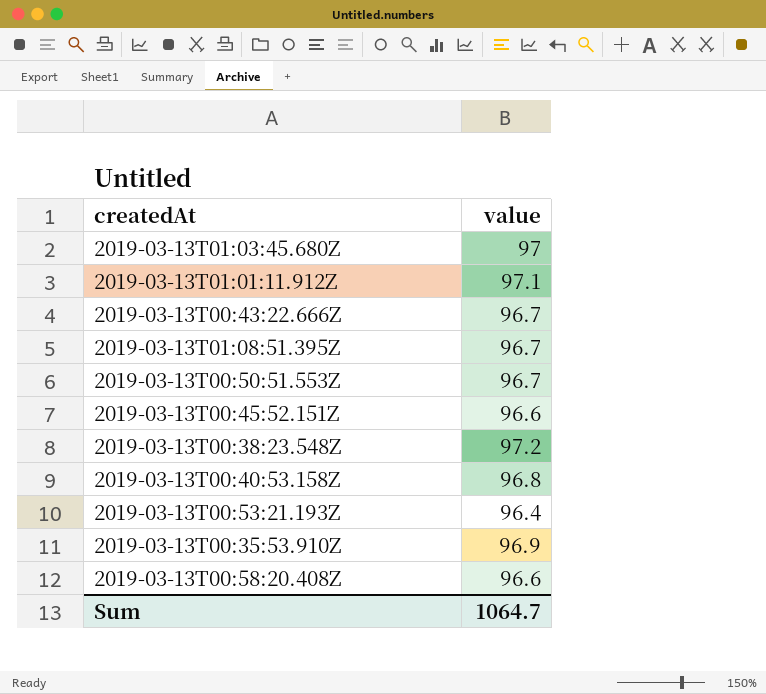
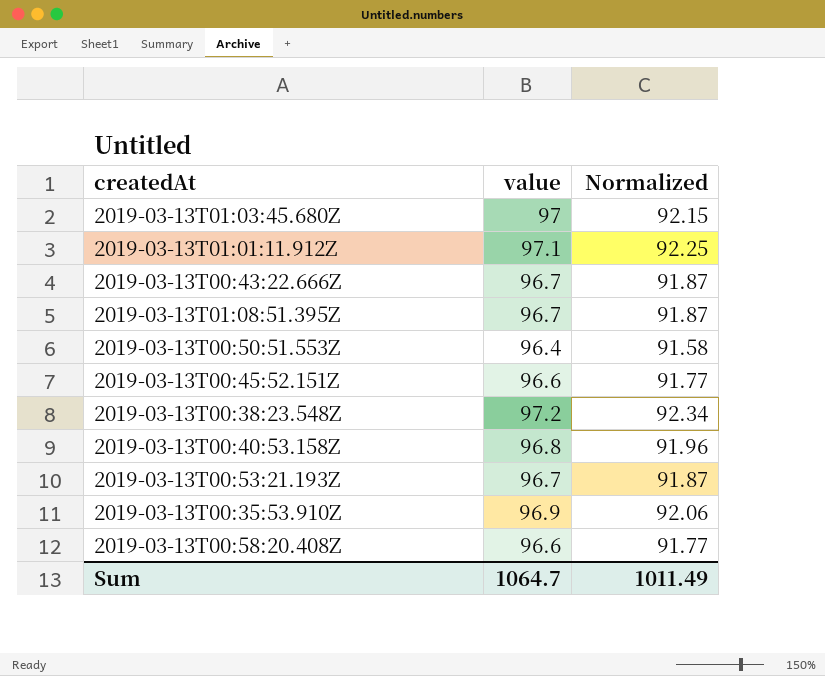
column Normalized | formula: none -> [value] * 0.95
2019-03-13T00:50:51.553Z | value: 96.7 -> 96.4
2019-03-13T00:53:21.193Z | value: 96.4 -> 96.7

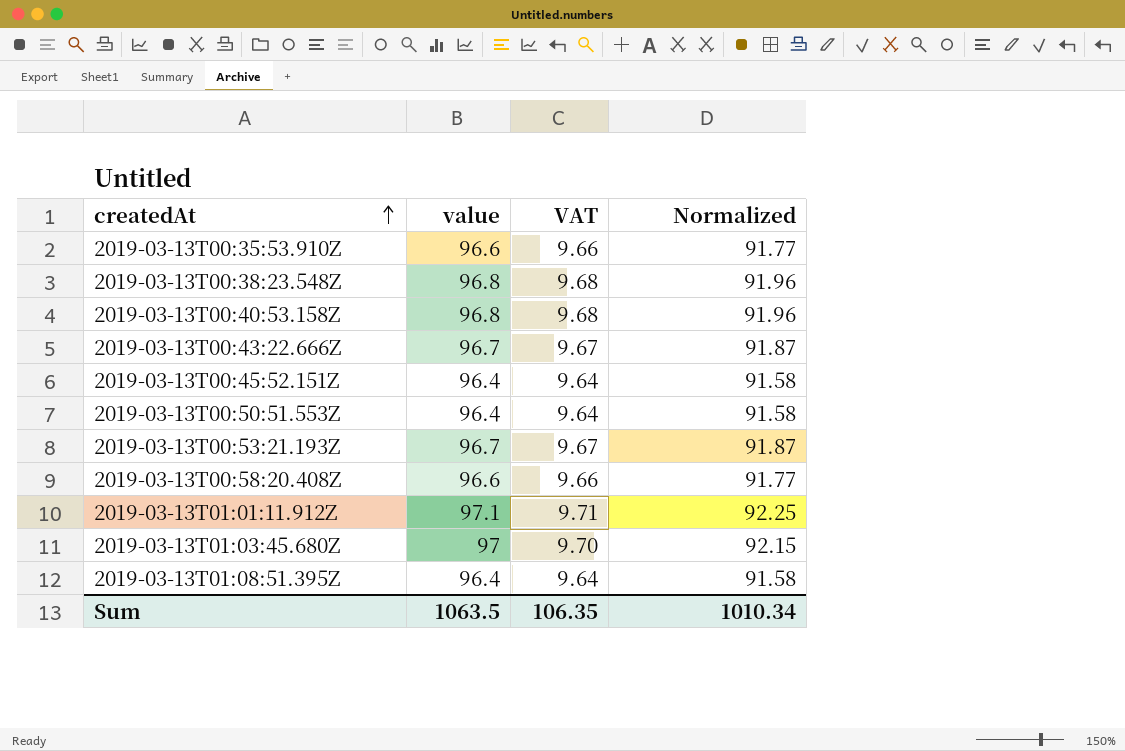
row order: none -> createdAt ascending
column VAT | formula: none -> [value] * 0.1
2019-03-13T00:35:53.910Z | value: 96.9 -> 96.6
2019-03-13T00:35:53.910Z | Normalized: 92.06 -> 91.77
2019-03-13T00:38:23.548Z | value: 97.2 -> 96.8
2019-03-13T00:38:23.548Z | Normalized: 92.34 -> 91.96
2019-03-13T00:45:52.151Z | value: 96.6 -> 96.4
2019-03-13T00:45:52.151Z | Normalized: 91.77 -> 91.58
2019-03-13T01:08:51.395Z | value: 96.7 -> 96.4
2019-03-13T01:08:51.395Z | Normalized: 91.87 -> 91.58
Sum | value: 1064.7 -> 1063.5
Sum | Normalized: 1011.49 -> 1010.34

